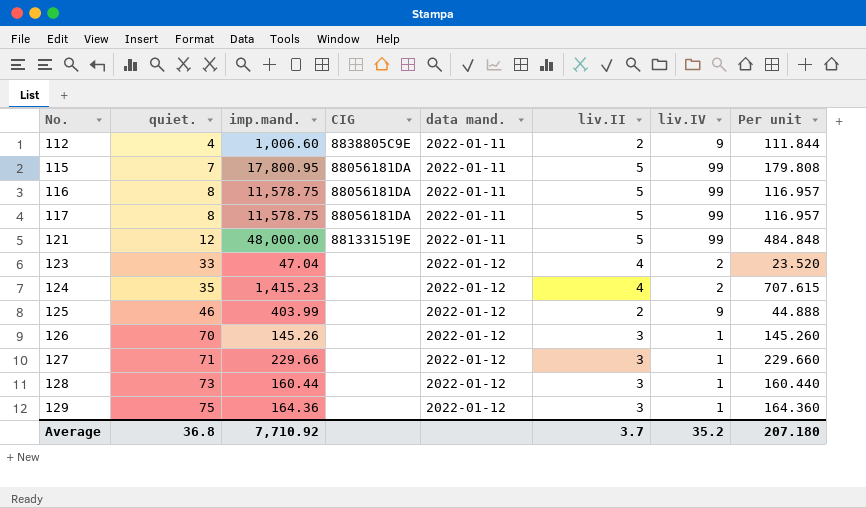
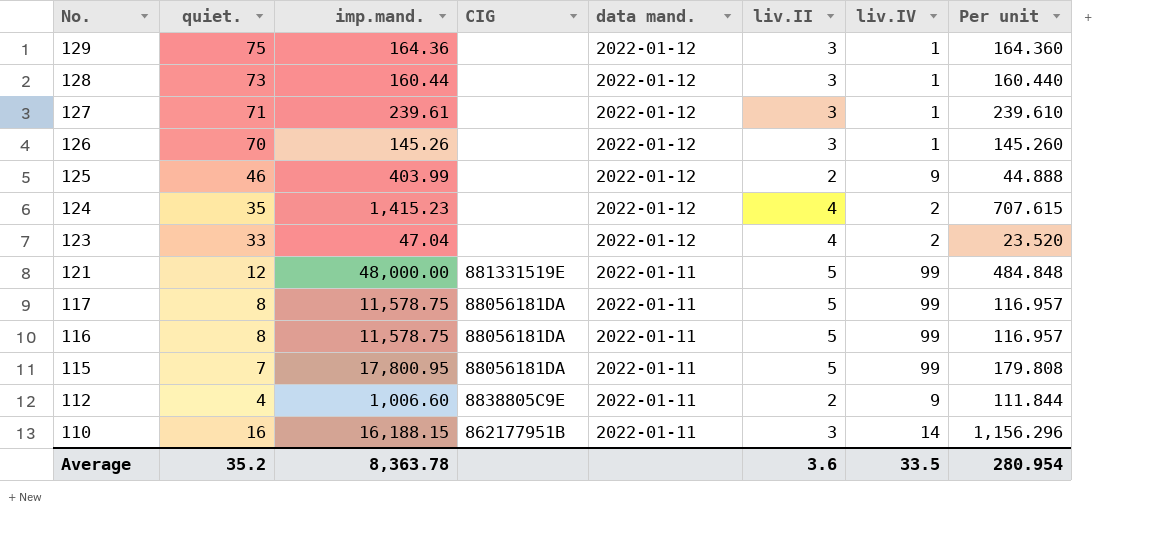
row order: No. ascending -> No. descending
127 | imp.mand.: 229.66 -> 239.61
127 | Per unit: 229.660 -> 239.610
row 110: none -> 16 | 16,188.15 | 862177951B | 2022-01-11 | 3 | 14 | 1,156.296
Average | quiet.: 36.8 -> 35.2
Average | imp.mand.: 7,710.92 -> 8,363.78
Average | liv.II: 3.7 -> 3.6
Average | liv.IV: 35.2 -> 33.5
Average | Per unit: 207.180 -> 280.954

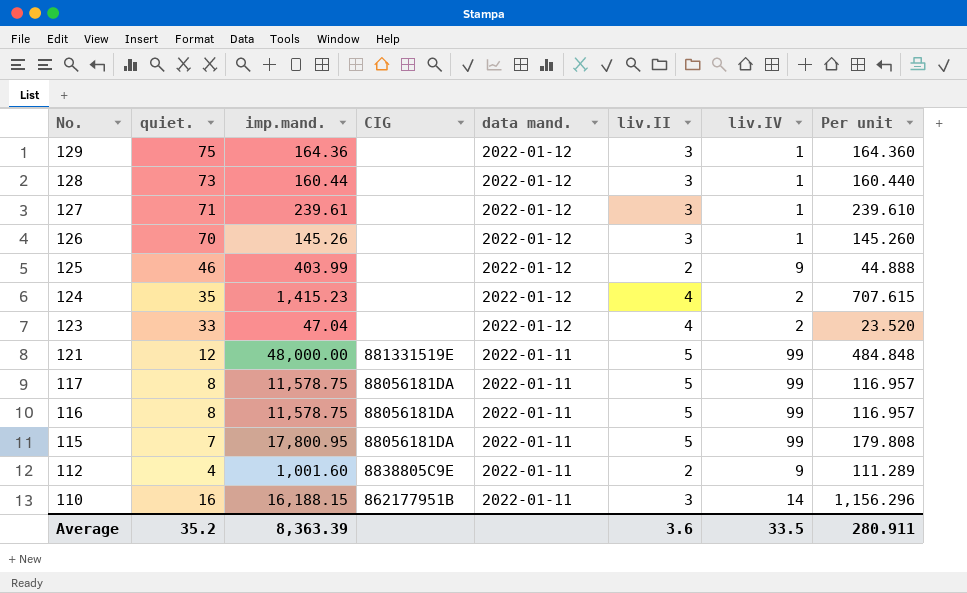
112 | imp.mand.: 1,006.60 -> 1,001.60
112 | Per unit: 111.844 -> 111.289
Average | imp.mand.: 8,363.78 -> 8,363.39
Average | Per unit: 280.954 -> 280.911

